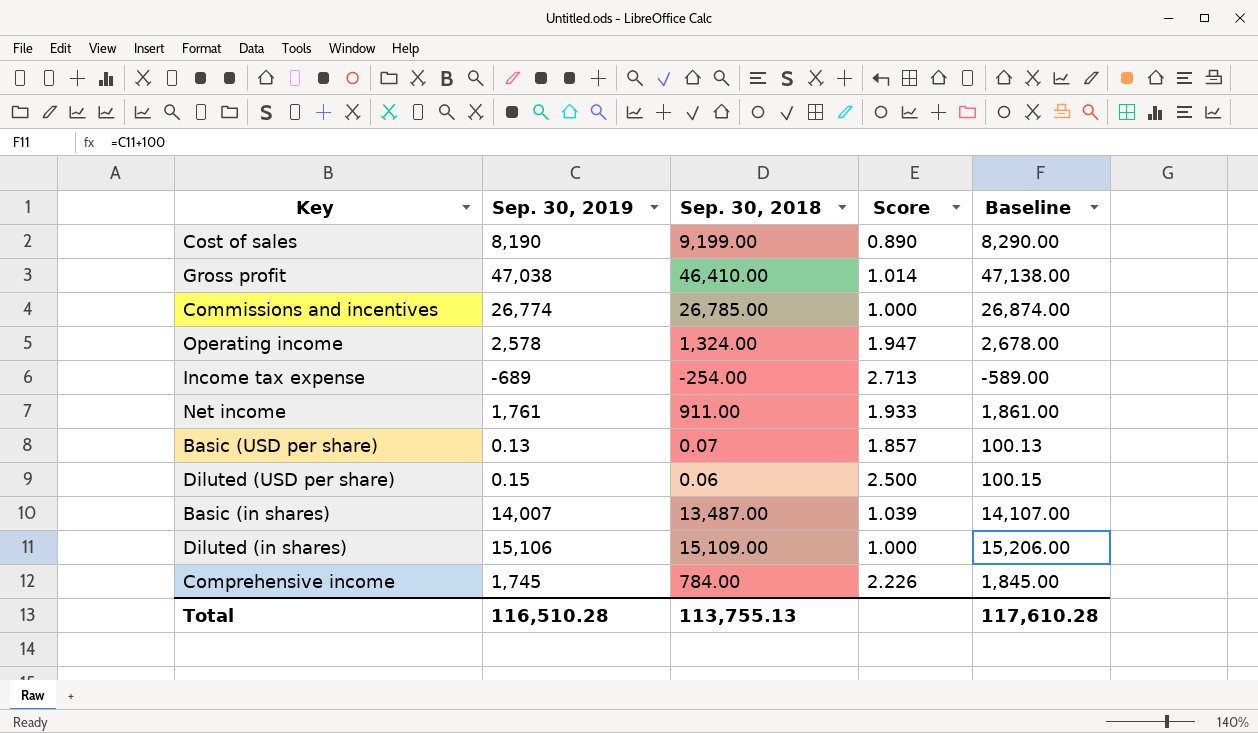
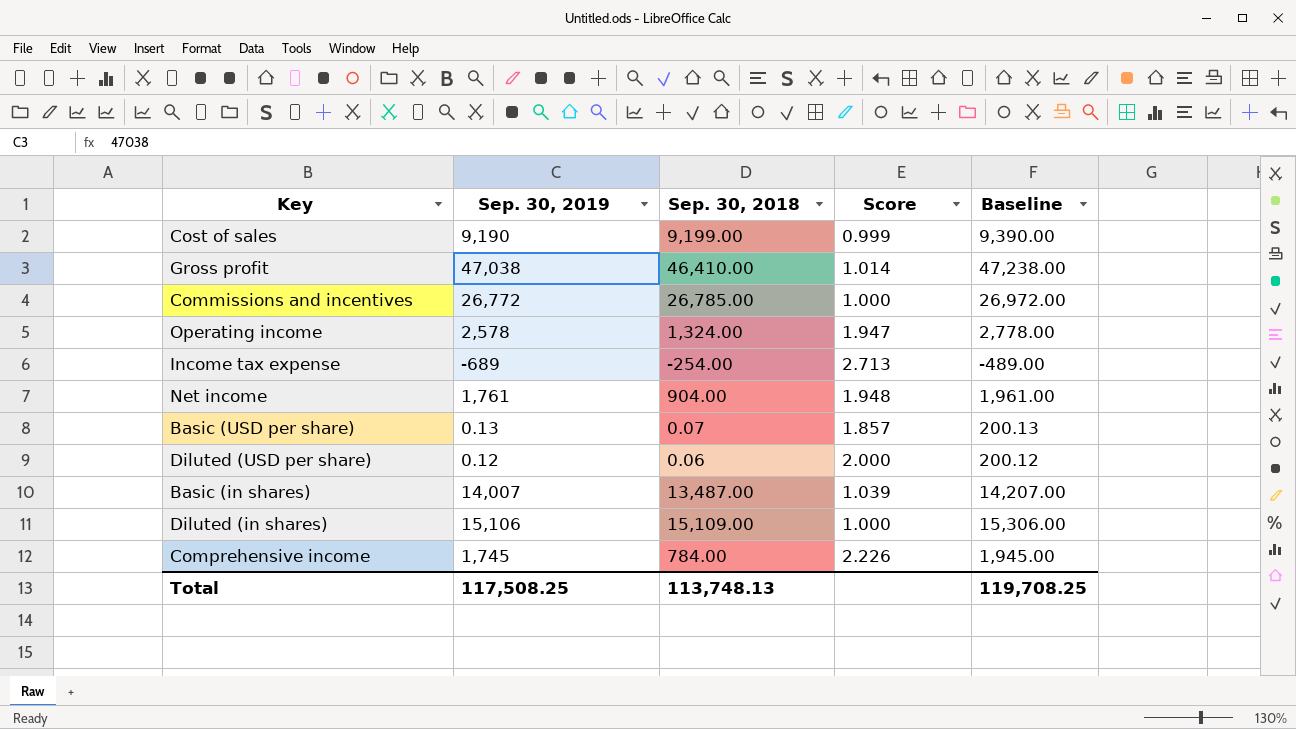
column Baseline | formula: [Sep. 30, 2019] + 100 -> [Sep. 30, 2019] + 200
Cost of sales | Sep. 30, 2019: 8,190 -> 9,190
Cost of sales | Score: 0.890 -> 0.999
Commissions and incentives | Sep. 30, 2019: 26,774 -> 26,772
Net income | Sep. 30, 2018: 911.00 -> 904.00
Net income | Score: 1.933 -> 1.948
Diluted (USD per share) | Sep. 30, 2019: 0.15 -> 0.12
Diluted (USD per share) | Score: 2.500 -> 2.000
Total | Sep. 30, 2019: 116,510.28 -> 117,508.25
Total | Sep. 30, 2018: 113,755.13 -> 113,748.13
Total | Baseline: 117,610.28 -> 119,708.25

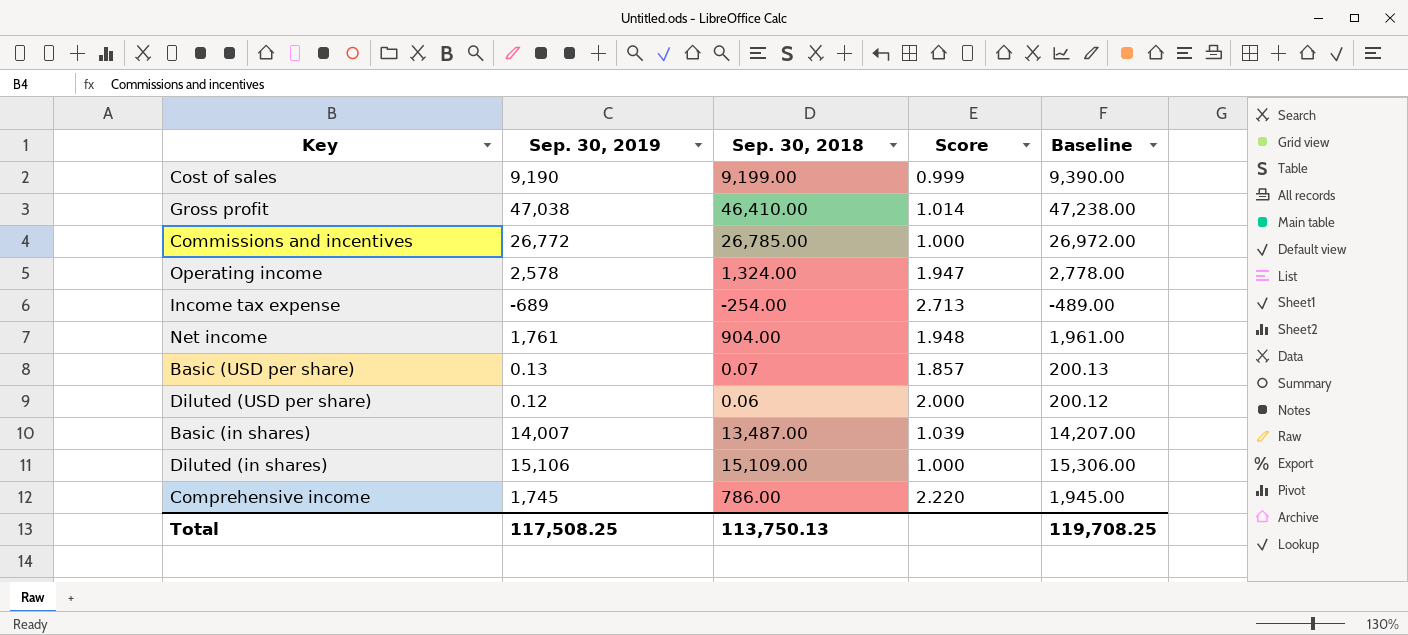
Comprehensive income | Sep. 30, 2018: 784.00 -> 786.00
Comprehensive income | Score: 2.226 -> 2.220
Total | Sep. 30, 2018: 113,748.13 -> 113,750.13

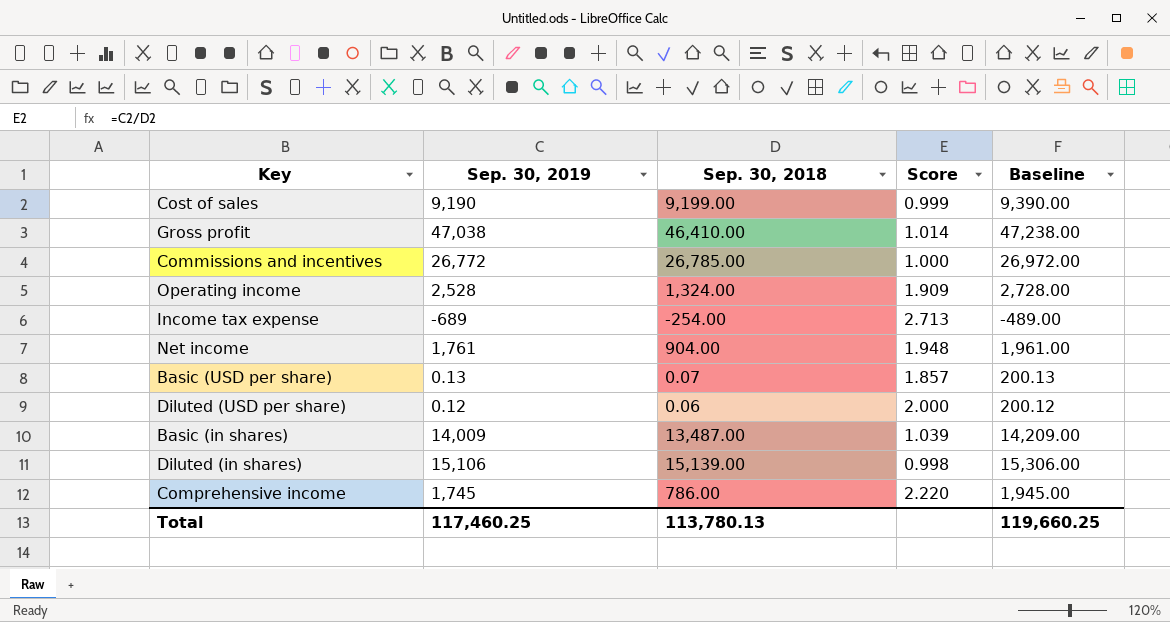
Operating income | Sep. 30, 2019: 2,578 -> 2,528
Operating income | Score: 1.947 -> 1.909
Operating income | Baseline: 2,778.00 -> 2,728.00
Basic (in shares) | Sep. 30, 2019: 14,007 -> 14,009
Basic (in shares) | Baseline: 14,207.00 -> 14,209.00
Diluted (in shares) | Sep. 30, 2018: 15,109.00 -> 15,139.00
Diluted (in shares) | Score: 1.000 -> 0.998
Total | Sep. 30, 2019: 117,508.25 -> 117,460.25
Total | Sep. 30, 2018: 113,750.13 -> 113,780.13
Total | Baseline: 119,708.25 -> 119,660.25

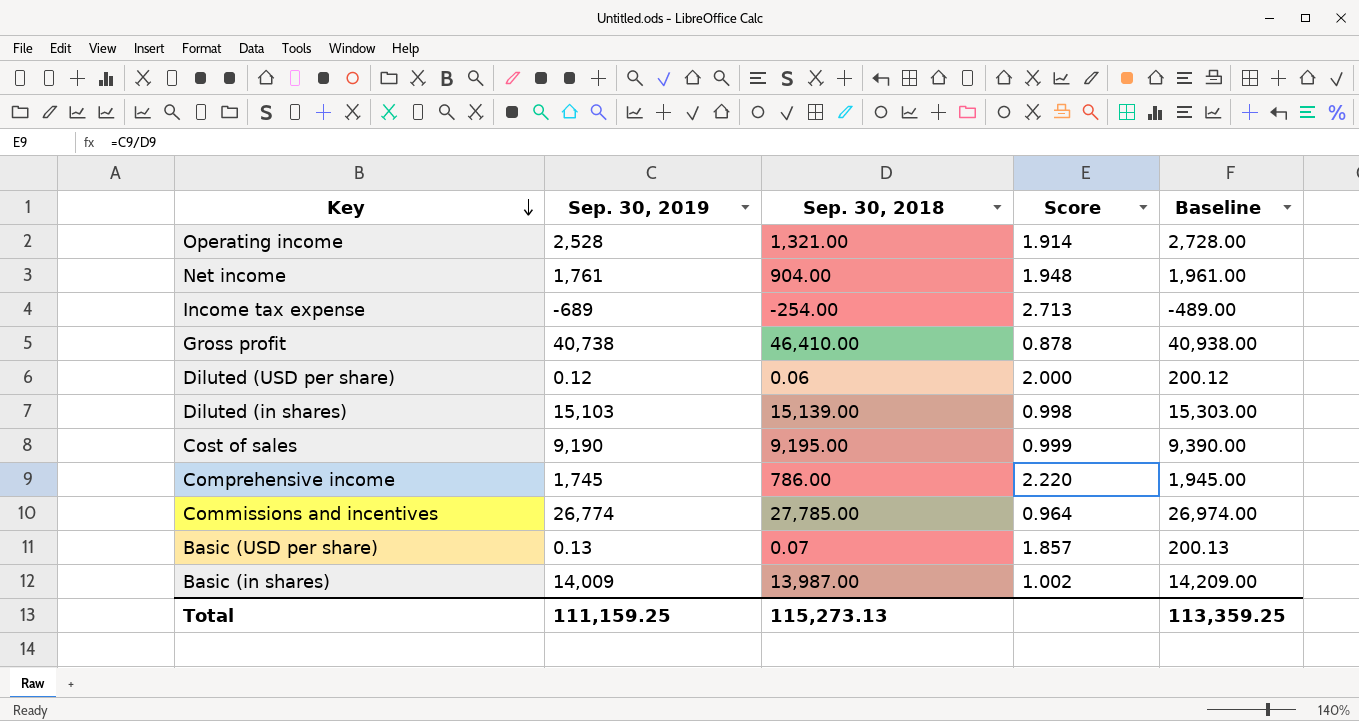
row order: none -> Key descending
Operating income | Sep. 30, 2018: 1,324.00 -> 1,321.00
Operating income | Score: 1.909 -> 1.914
Gross profit | Sep. 30, 2019: 47,038 -> 40,738
Gross profit | Score: 1.014 -> 0.878
Gross profit | Baseline: 47,238.00 -> 40,938.00
Diluted (in shares) | Sep. 30, 2019: 15,106 -> 15,103
Diluted (in shares) | Baseline: 15,306.00 -> 15,303.00
Cost of sales | Sep. 30, 2018: 9,199.00 -> 9,195.00
Commissions and incentives | Sep. 30, 2019: 26,772 -> 26,774
Commissions and incentives | Sep. 30, 2018: 26,785.00 -> 27,785.00
Commissions and incentives | Score: 1.000 -> 0.964
Commissions and incentives | Baseline: 26,972.00 -> 26,974.00
Basic (in shares) | Sep. 30, 2018: 13,487.00 -> 13,987.00
Basic (in shares) | Score: 1.039 -> 1.002
Total | Sep. 30, 2019: 117,460.25 -> 111,159.25
Total | Sep. 30, 2018: 113,780.13 -> 115,273.13
Total | Baseline: 119,660.25 -> 113,359.25

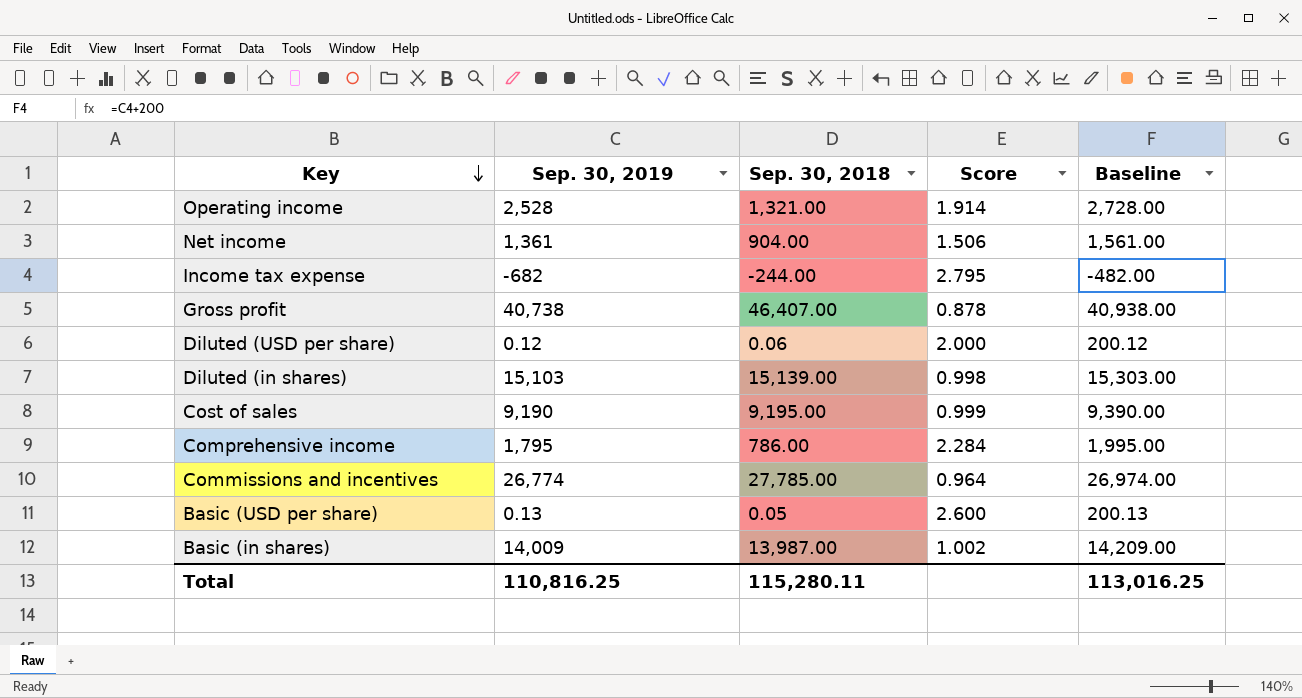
Net income | Sep. 30, 2019: 1,761 -> 1,361
Net income | Score: 1.948 -> 1.506
Net income | Baseline: 1,961.00 -> 1,561.00
Income tax expense | Sep. 30, 2019: -689 -> -682
Income tax expense | Sep. 30, 2018: -254.00 -> -244.00
Income tax expense | Score: 2.713 -> 2.795
Income tax expense | Baseline: -489.00 -> -482.00
Gross profit | Sep. 30, 2018: 46,410.00 -> 46,407.00
Comprehensive income | Sep. 30, 2019: 1,745 -> 1,795
Comprehensive income | Score: 2.220 -> 2.284
Comprehensive income | Baseline: 1,945.00 -> 1,995.00
Basic (USD per share) | Sep. 30, 2018: 0.07 -> 0.05
Basic (USD per share) | Score: 1.857 -> 2.600
Total | Sep. 30, 2019: 111,159.25 -> 110,816.25
Total | Sep. 30, 2018: 115,273.13 -> 115,280.11
Total | Baseline: 113,359.25 -> 113,016.25

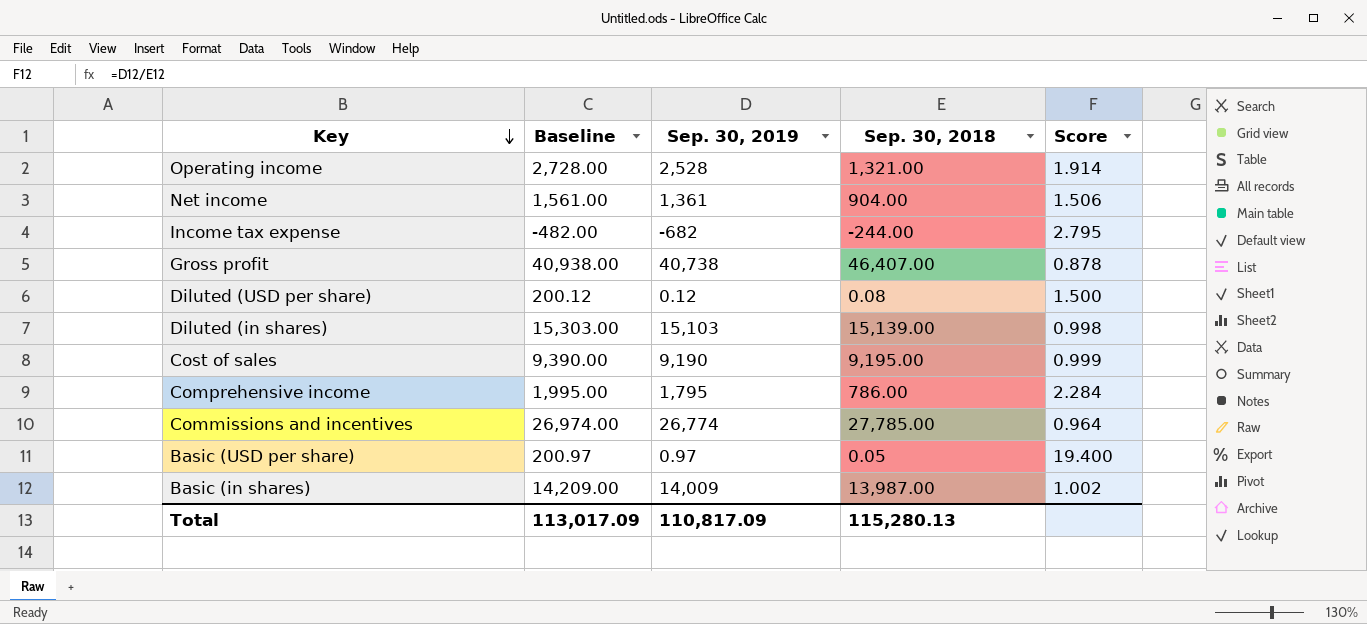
column Baseline | position: 5 -> 2
Diluted (USD per share) | Sep. 30, 2018: 0.06 -> 0.08
Diluted (USD per share) | Score: 2.000 -> 1.500
Basic (USD per share) | Baseline: 200.13 -> 200.97
Basic (USD per share) | Sep. 30, 2019: 0.13 -> 0.97
Basic (USD per share) | Score: 2.600 -> 19.400
Total | Baseline: 113,016.25 -> 113,017.09
Total | Sep. 30, 2019: 110,816.25 -> 110,817.09
Total | Sep. 30, 2018: 115,280.11 -> 115,280.13

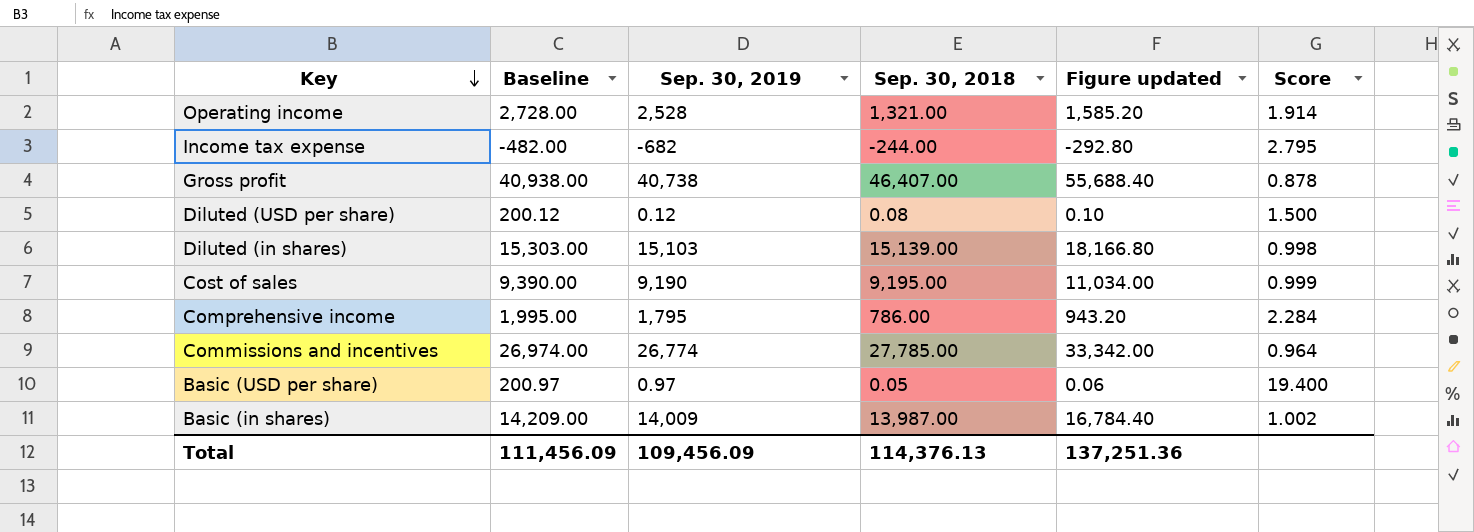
column Figure updated | formula: none -> [Sep. 30, 2018] * 1.2
row Net income: 1,561.00 | 1,361 | 904.00 | 1.506 -> none
Total | Baseline: 113,017.09 -> 111,456.09
Total | Sep. 30, 2019: 110,817.09 -> 109,456.09
Total | Sep. 30, 2018: 115,280.13 -> 114,376.13

